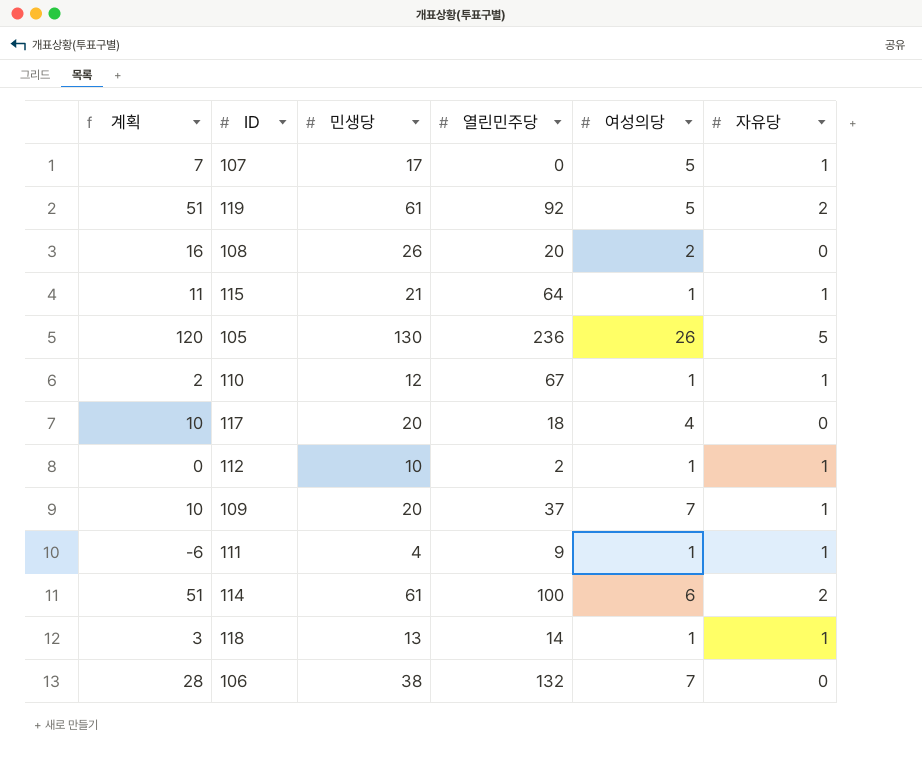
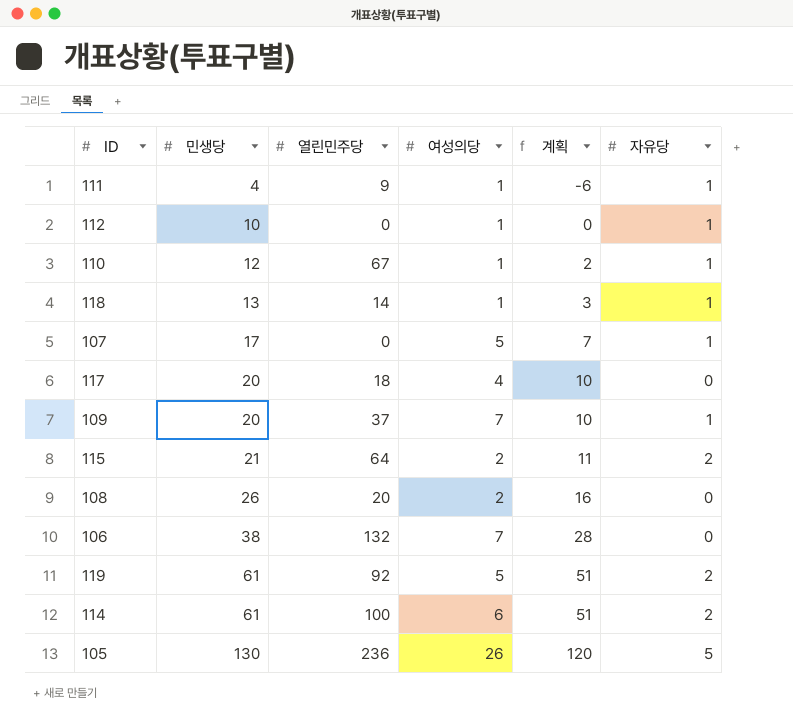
row order: none -> 민생당 ascending
column 계획 | position: 1 -> 5
112 | 열린민주당: 2 -> 0
115 | 여성의당: 1 -> 2
115 | 자유당: 1 -> 2

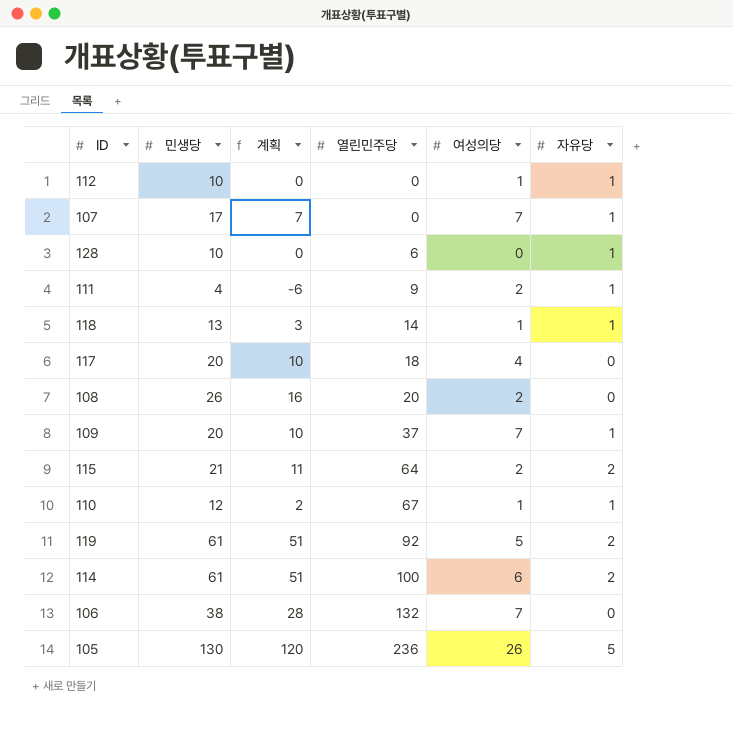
row order: 민생당 ascending -> 열린민주당 ascending
column 계획 | position: 5 -> 3
107 | 여성의당: 5 -> 7
row 128: none -> 10 | 0 | 6 | 0 | 1
111 | 여성의당: 1 -> 2

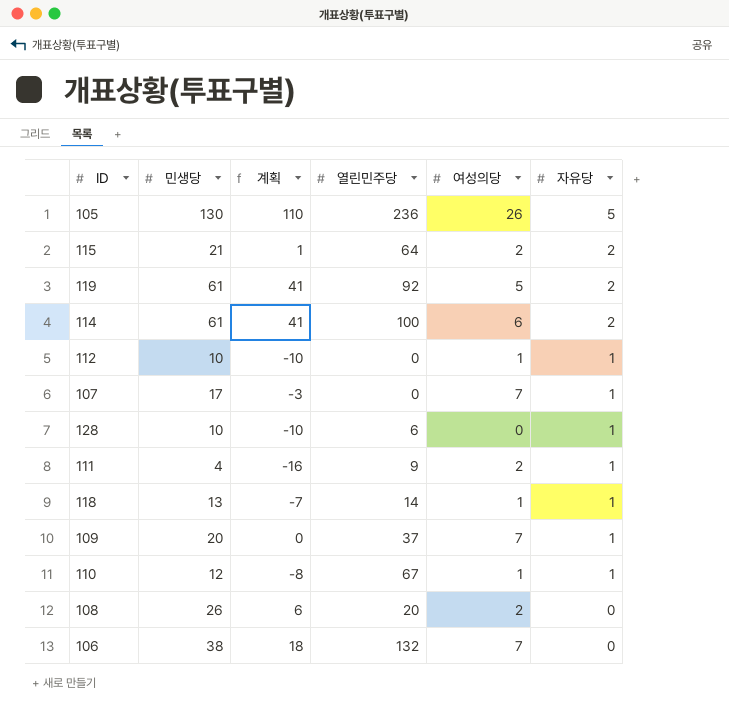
row order: 열린민주당 ascending -> 자유당 descending
column 계획 | formula: [민생당] - 10 -> [민생당] - 20
row 117: 20 | 10 | 18 | 4 | 0 -> none

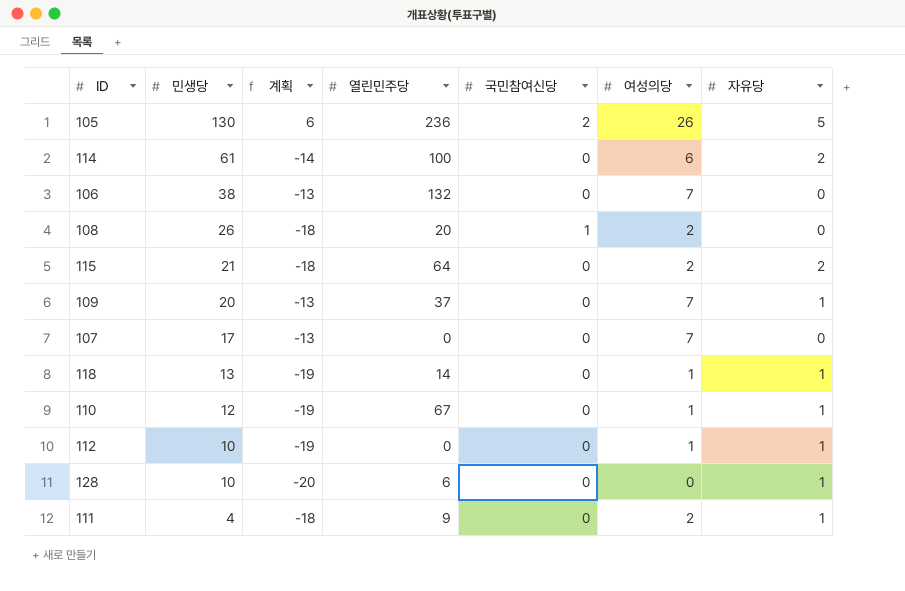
row order: 자유당 descending -> 민생당 descending
column 계획 | formula: [민생당] - 20 -> [여성의당] - 20
column 국민참여신당 | position: none -> 5
row 119: 61 | 41 | 92 | 5 | 2 -> none
107 | 자유당: 1 -> 0

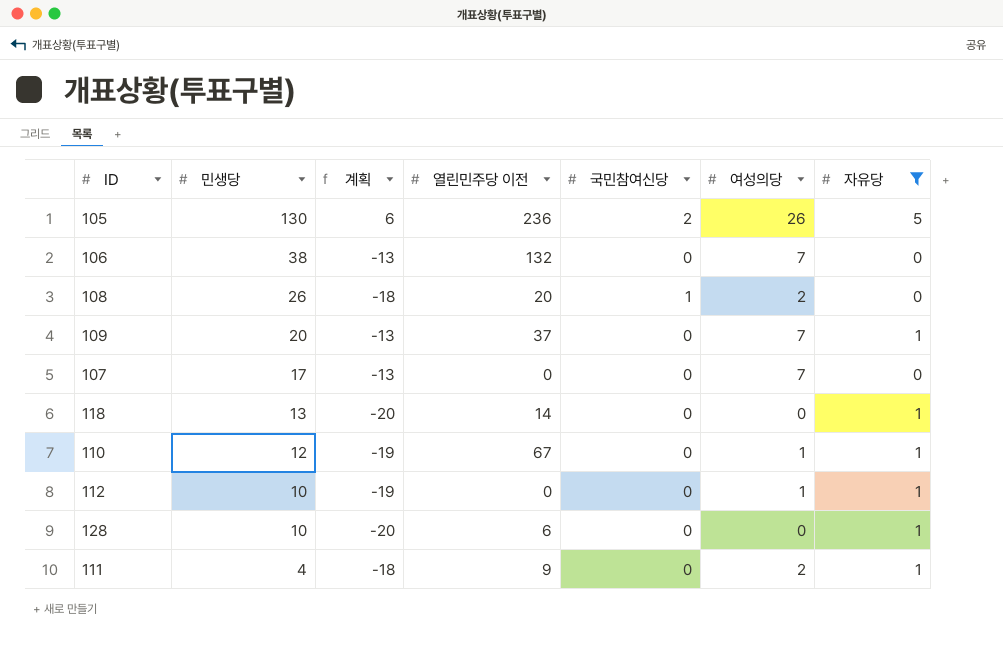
filter: none -> 자유당 != 2
column name: 열린민주당 -> 열린민주당 이전
118 | 계획: -19 -> -20
118 | 여성의당: 1 -> 0

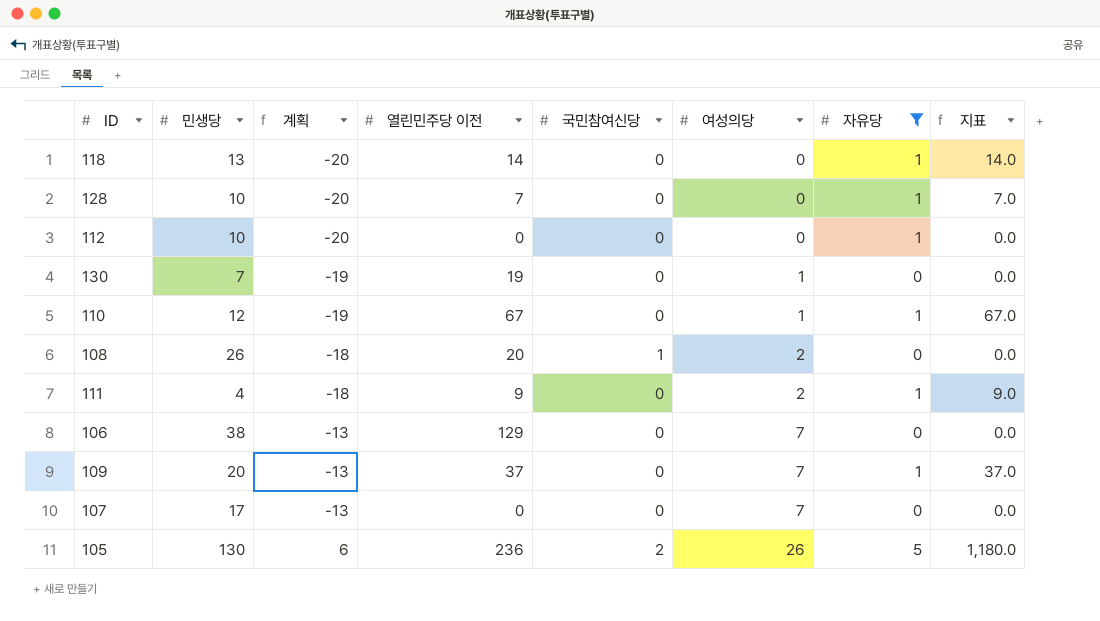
row order: 민생당 descending -> 계획 ascending
column 지표 | formula: none -> [열린민주당 이전] * [자유당]
128 | 열린민주당 이전: 6 -> 7
112 | 계획: -19 -> -20
112 | 여성의당: 1 -> 0
row 130: none -> 7 | -19 | 19 | 0 | 1 | 0 | 0.0
106 | 열린민주당 이전: 132 -> 129

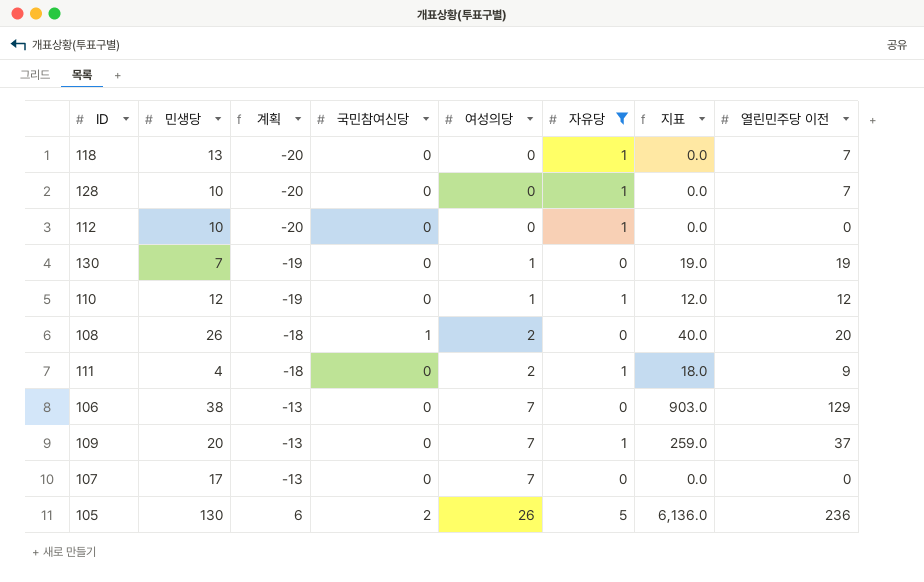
column 지표 | formula: [열린민주당 이전] * [자유당] -> [여성의당] * [열린민주당 이전]
column 열린민주당 이전 | position: 4 -> 8
118 | 열린민주당 이전: 14 -> 7
110 | 열린민주당 이전: 67 -> 12

